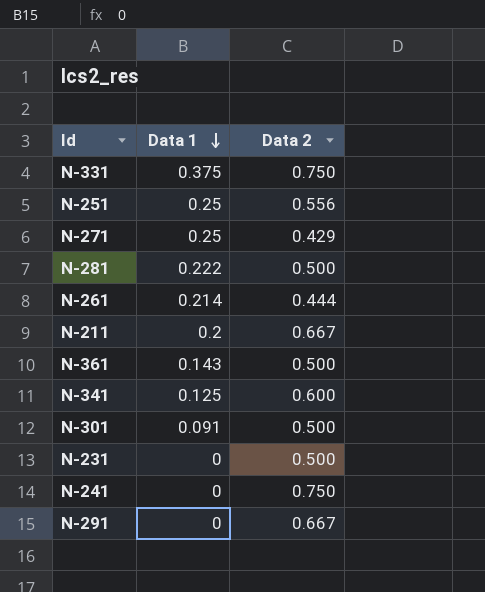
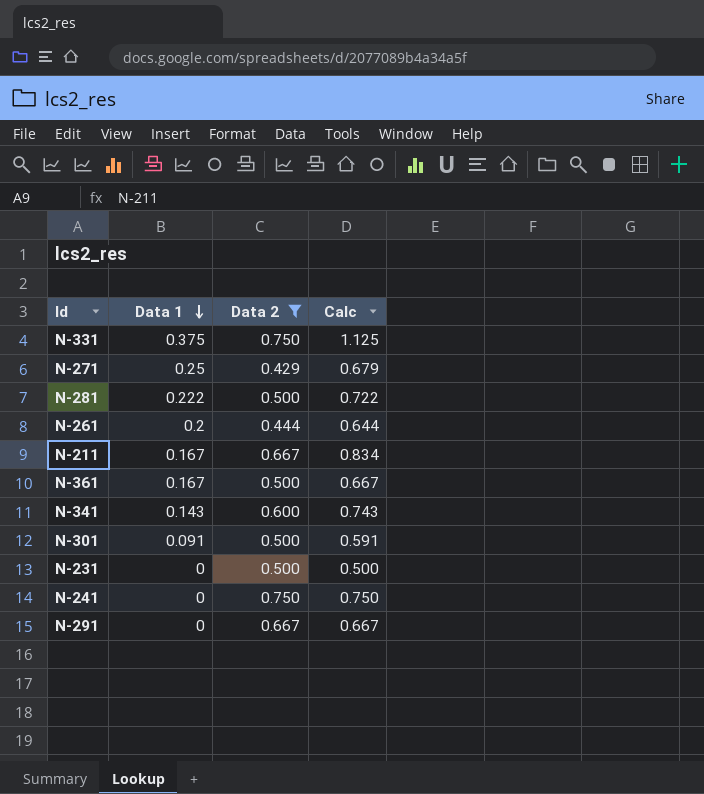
filter: none -> Data 2 != 0.556
column Calc | formula: none -> [Data 1] + [Data 2]
N-261 | Data 1: 0.214 -> 0.2
N-211 | Data 1: 0.2 -> 0.167
N-361 | Data 1: 0.143 -> 0.167
N-341 | Data 1: 0.125 -> 0.143

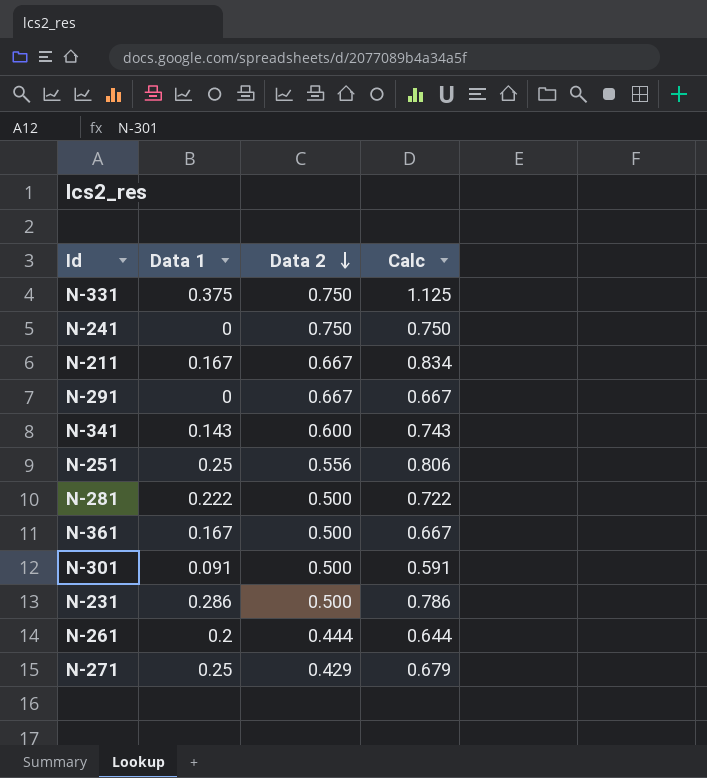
filter: Data 2 != 0.556 -> none
row order: Data 1 descending -> Data 2 descending
N-231 | Data 1: 0 -> 0.286
N-231 | Calc: 0.500 -> 0.786

